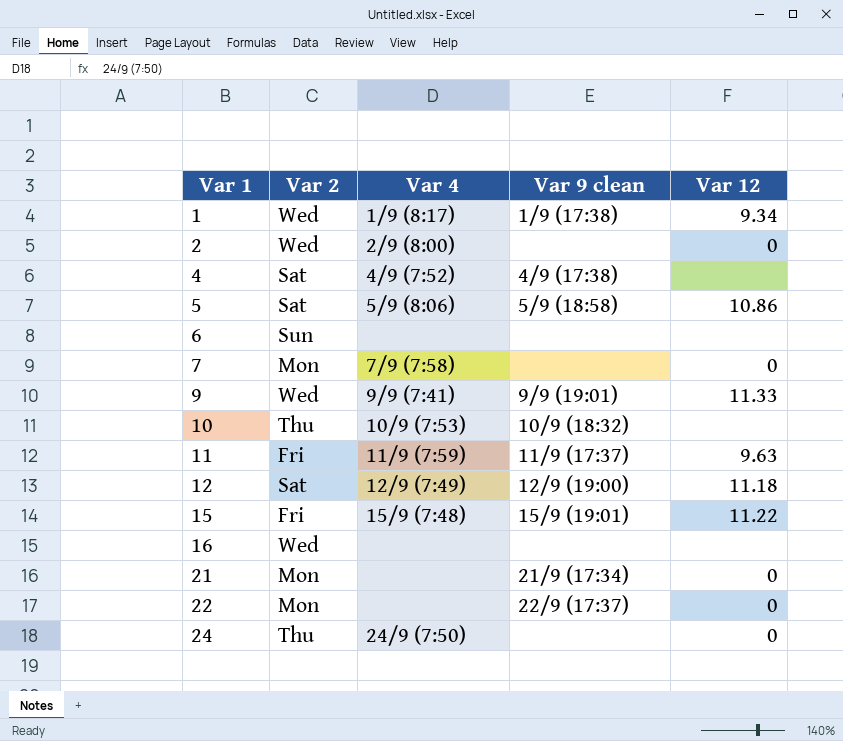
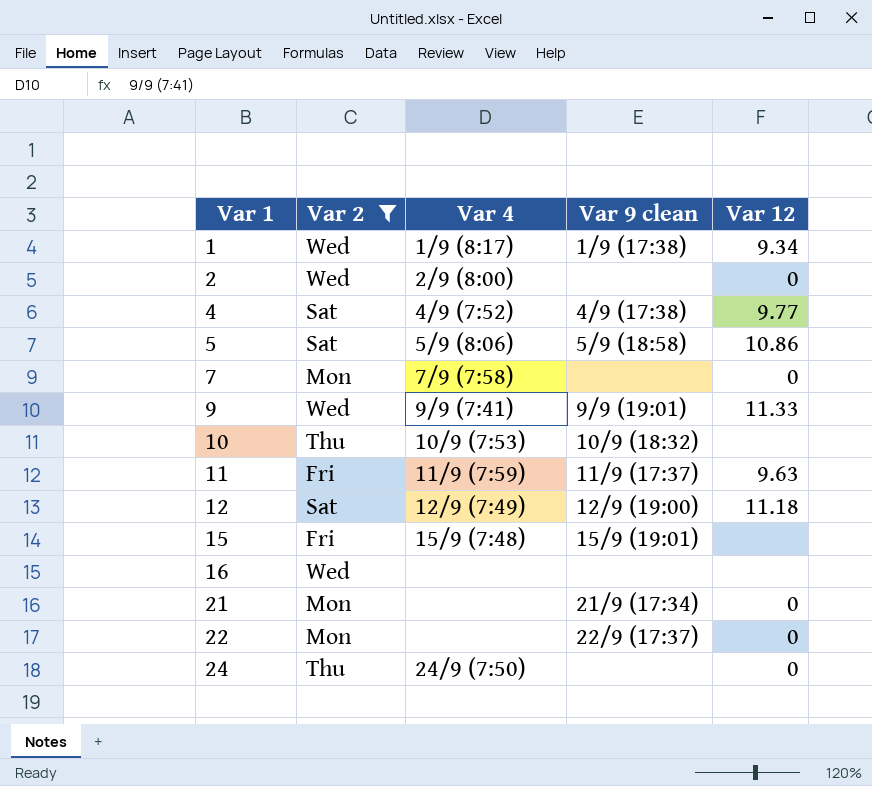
filter: none -> Var 2 != Sun
4 | Var 12: none -> 9.77
15 | Var 12: 11.22 -> none

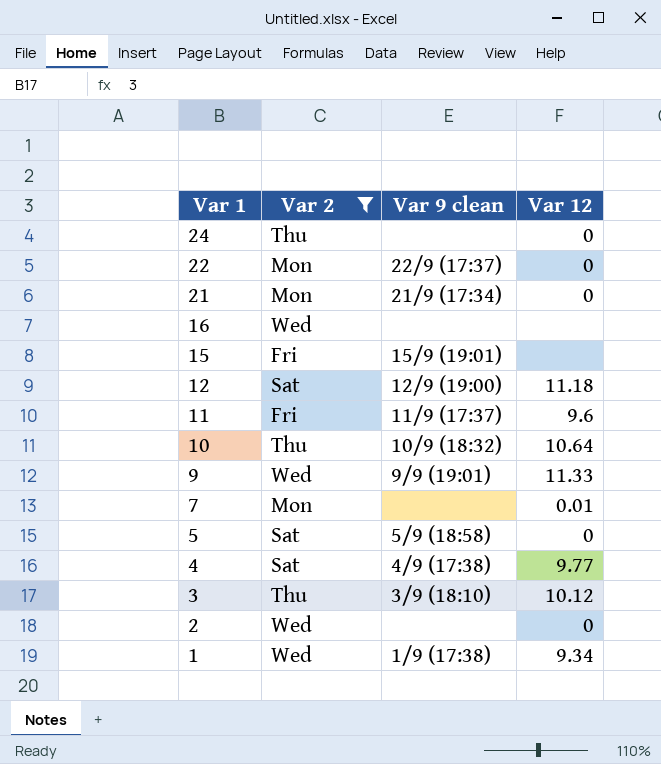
row order: Var 1 ascending -> Var 1 descending
column Var 4 | position: 3 -> none
11 | Var 12: 9.63 -> 9.6
10 | Var 12: none -> 10.64
7 | Var 12: 0 -> 0.01
5 | Var 12: 10.86 -> 0
row 3: none -> Thu | 3/9 (18:10) | 10.12

